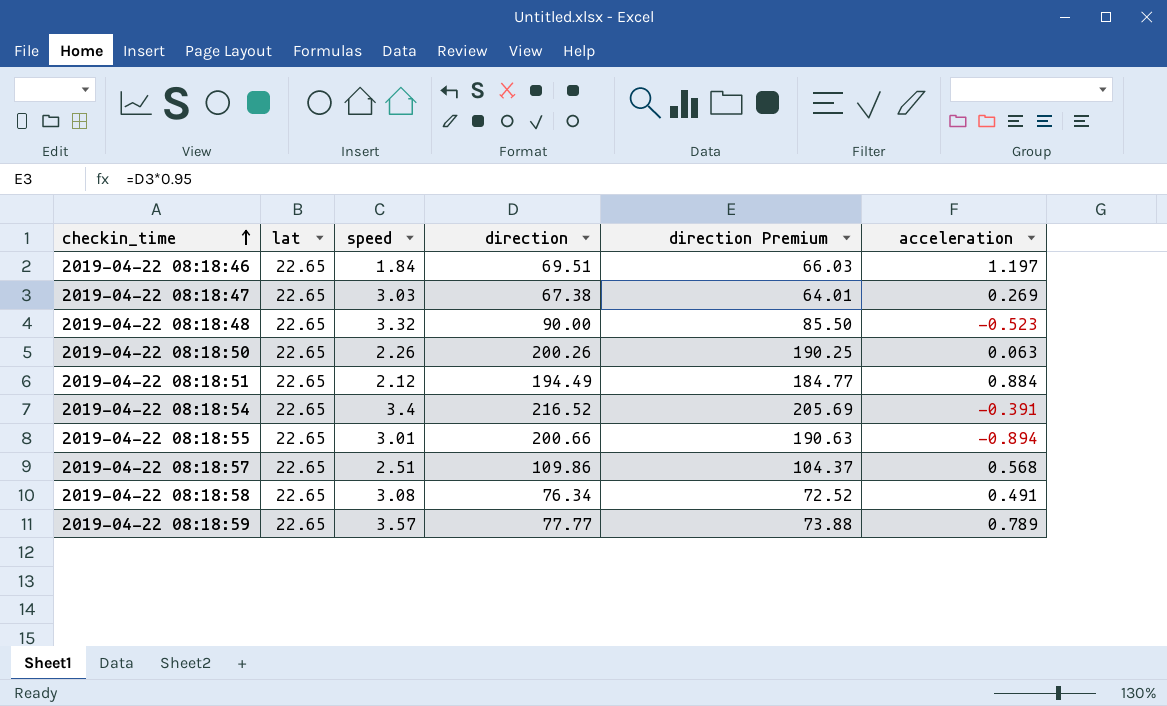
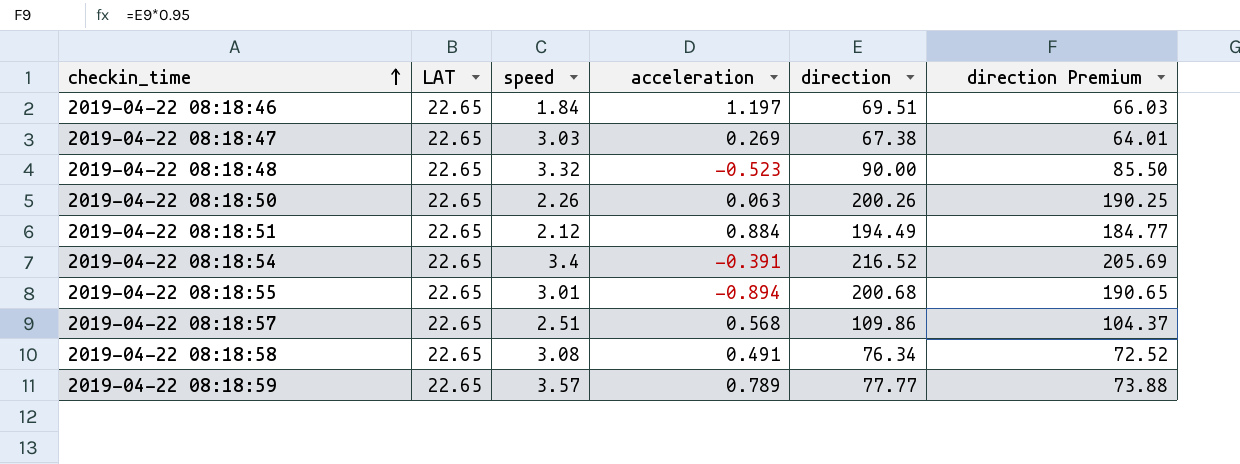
column name: lat -> LAT
column acceleration | position: 6 -> 4
2019-04-22 08:18:55 | direction: 200.66 -> 200.68
2019-04-22 08:18:55 | direction Premium: 190.63 -> 190.65

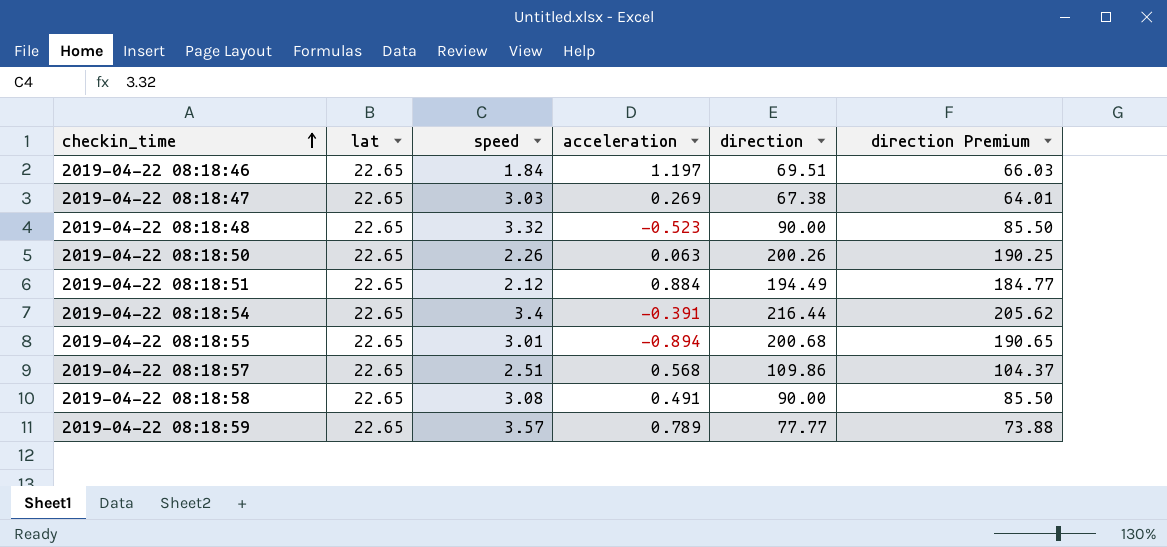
column name: LAT -> lat
2019-04-22 08:18:54 | direction: 216.52 -> 216.44
2019-04-22 08:18:54 | direction Premium: 205.69 -> 205.62
2019-04-22 08:18:58 | direction: 76.34 -> 90.00
2019-04-22 08:18:58 | direction Premium: 72.52 -> 85.50

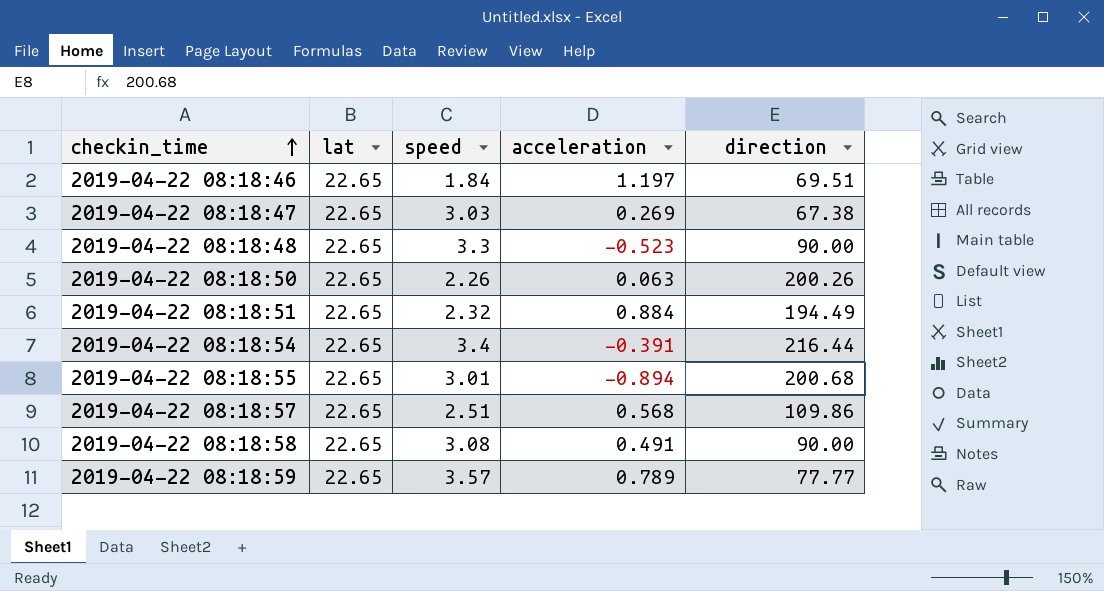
column direction Premium | formula: [direction] * 0.95 -> none
2019-04-22 08:18:48 | speed: 3.32 -> 3.3
2019-04-22 08:18:51 | speed: 2.12 -> 2.32

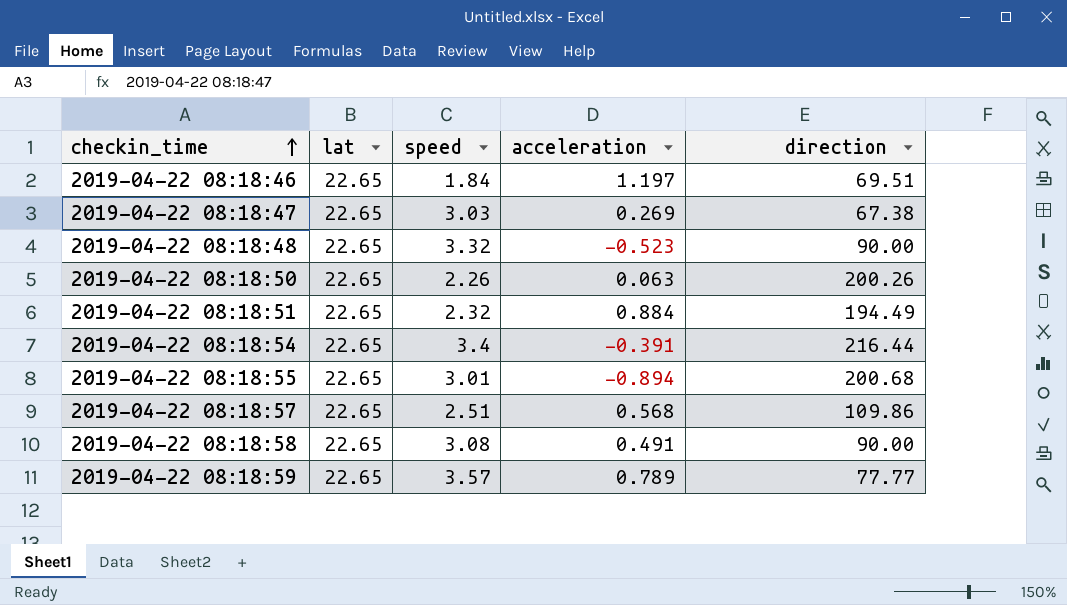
2019-04-22 08:18:48 | speed: 3.3 -> 3.32

